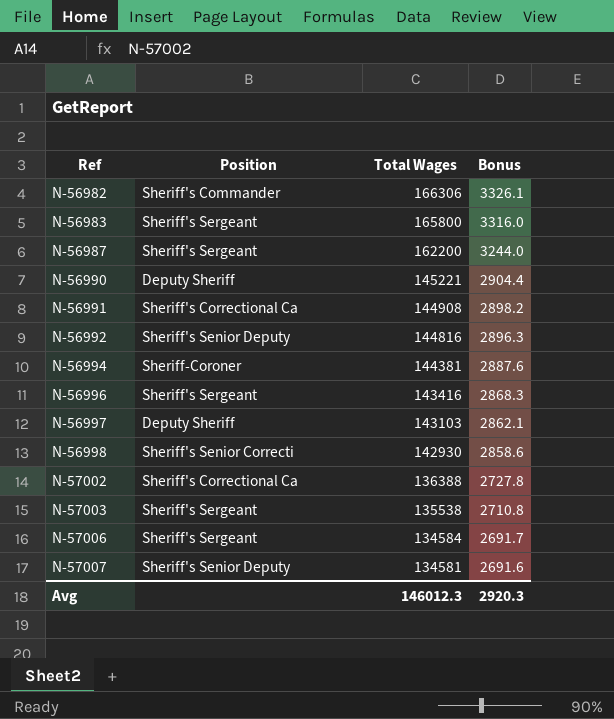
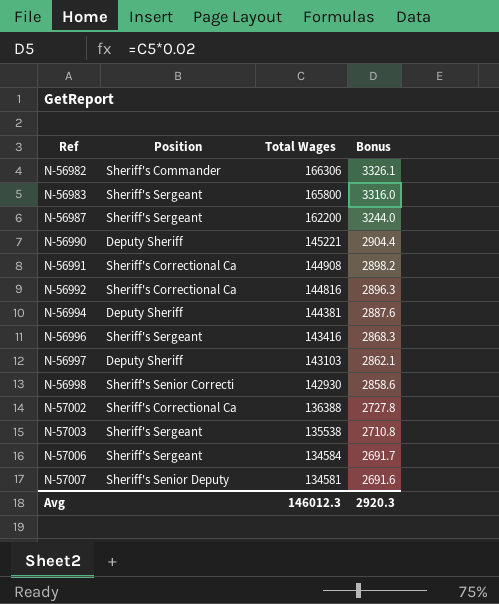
N-56992 | Position: Sheriff's Senior Deputy -> Sheriff's Correctional Ca
N-56994 | Position: Sheriff-Coroner -> Deputy Sheriff

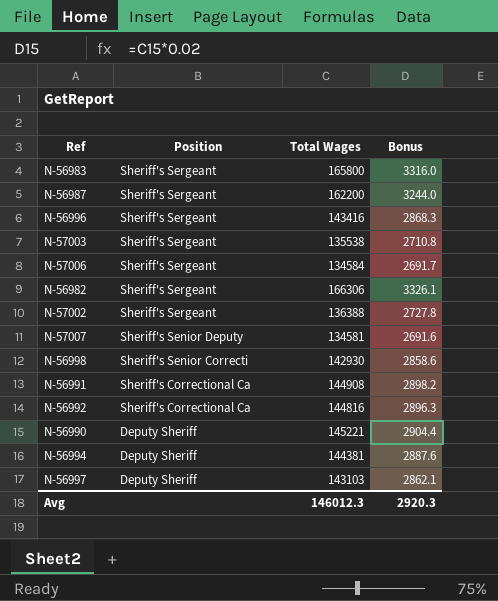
row order: Ref ascending -> Position descending
N-56982 | Position: Sheriff's Commander -> Sheriff's Sergeant
N-57002 | Position: Sheriff's Correctional Ca -> Sheriff's Sergeant

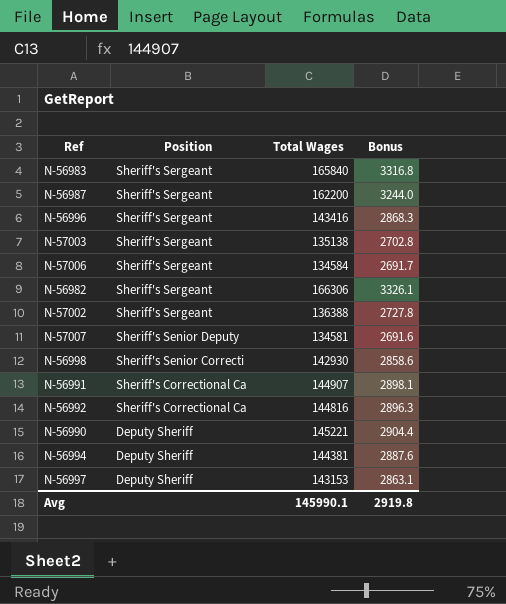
N-56983 | Total Wages: 165800 -> 165840
N-56983 | Bonus: 3316.0 -> 3316.8
N-57003 | Total Wages: 135538 -> 135138
N-57003 | Bonus: 2710.8 -> 2702.8
N-56991 | Total Wages: 144908 -> 144907
N-56991 | Bonus: 2898.2 -> 2898.1
N-56997 | Total Wages: 143103 -> 143153
N-56997 | Bonus: 2862.1 -> 2863.1
Avg | Total Wages: 146012.3 -> 145990.1
Avg | Bonus: 2920.3 -> 2919.8

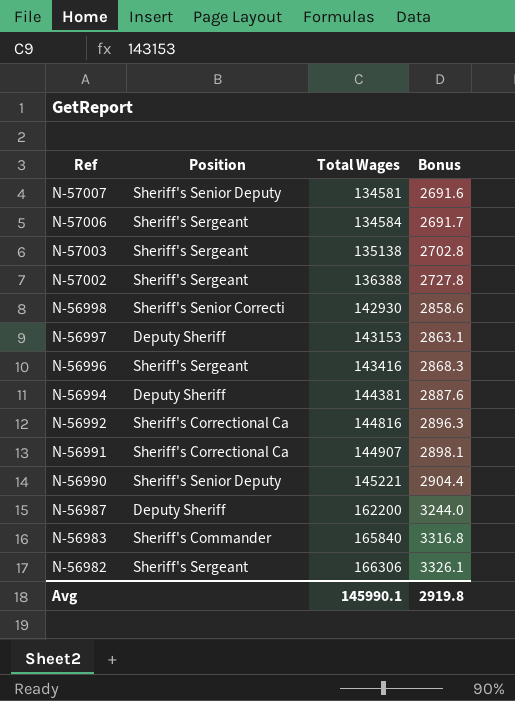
row order: Position descending -> Ref descending
N-56990 | Position: Deputy Sheriff -> Sheriff's Senior Deputy
N-56987 | Position: Sheriff's Sergeant -> Deputy Sheriff
N-56983 | Position: Sheriff's Sergeant -> Sheriff's Commander

